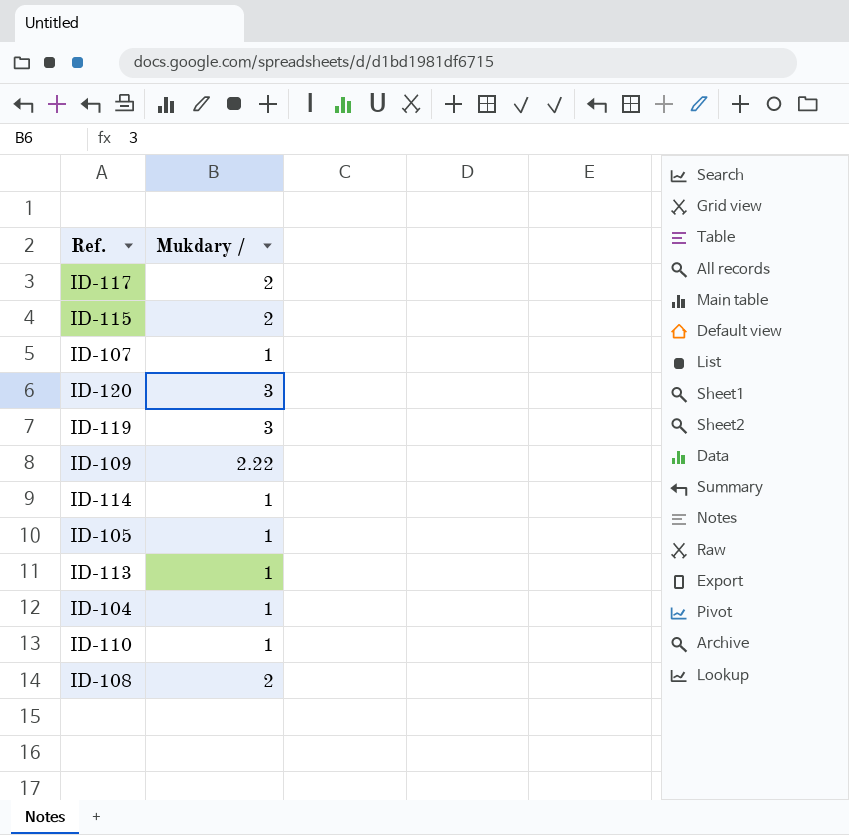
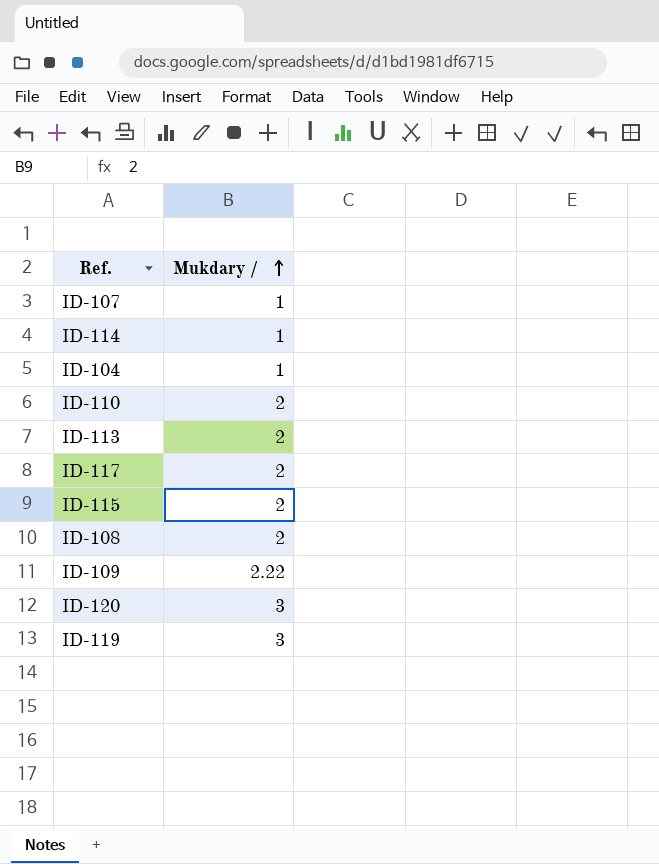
row order: none -> Mukdary / ascending
row ID-105: 1 -> none
ID-110 | Mukdary /: 1 -> 2
ID-113 | Mukdary /: 1 -> 2

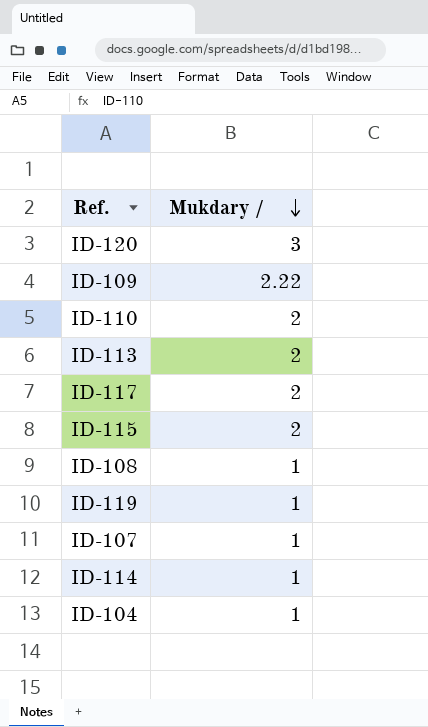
row order: Mukdary / ascending -> Mukdary / descending
ID-108 | Mukdary /: 2 -> 1
ID-119 | Mukdary /: 3 -> 1

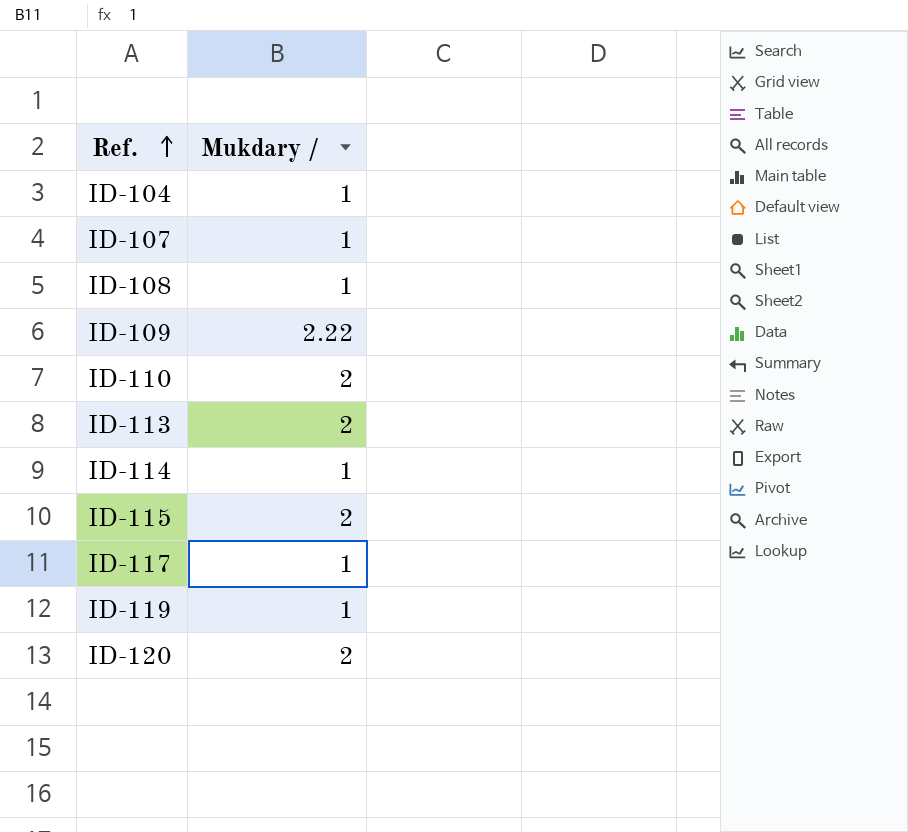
row order: Mukdary / descending -> Ref. ascending
ID-117 | Mukdary /: 2 -> 1
ID-120 | Mukdary /: 3 -> 2

